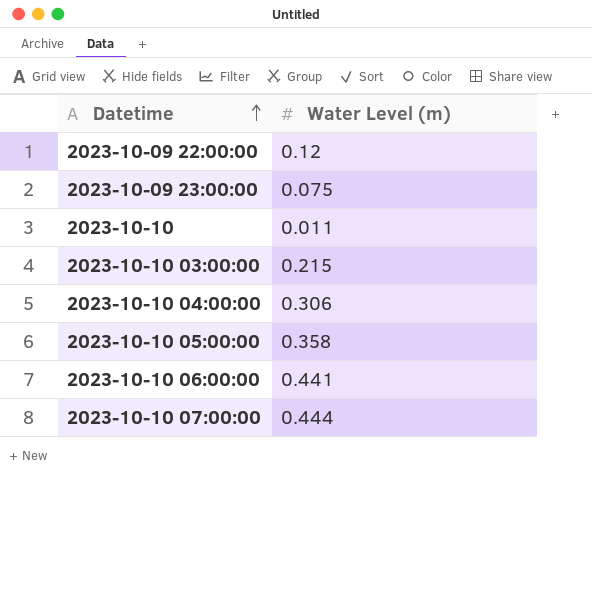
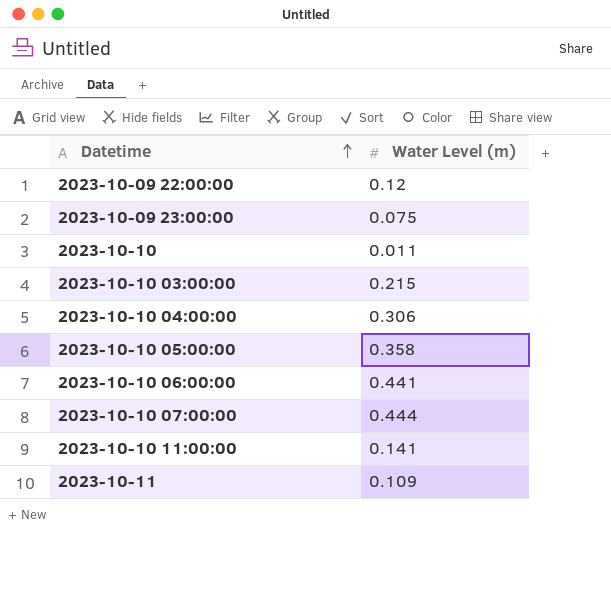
row 2023-10-10 11:00:00: none -> 0.141
row 2023-10-11: none -> 0.109

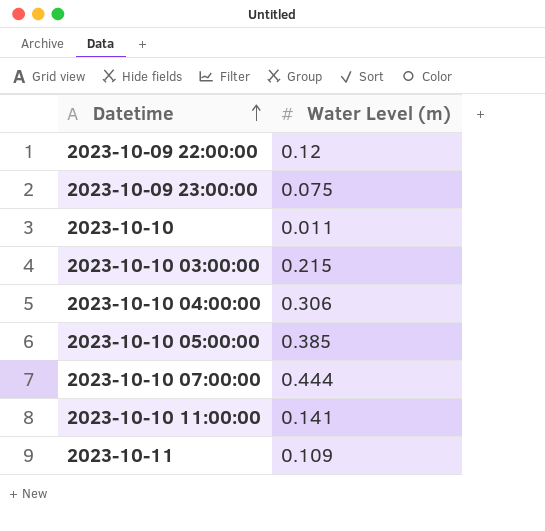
row 2023-10-10 06:00:00: 0.441 -> none
2023-10-10 05:00:00 | Water Level (m): 0.358 -> 0.385

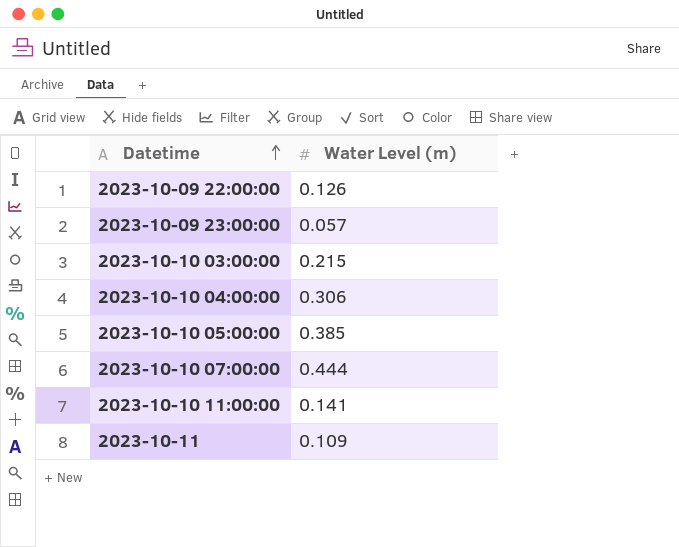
row 2023-10-10: 0.011 -> none
2023-10-09 22:00:00 | Water Level (m): 0.12 -> 0.126
2023-10-09 23:00:00 | Water Level (m): 0.075 -> 0.057

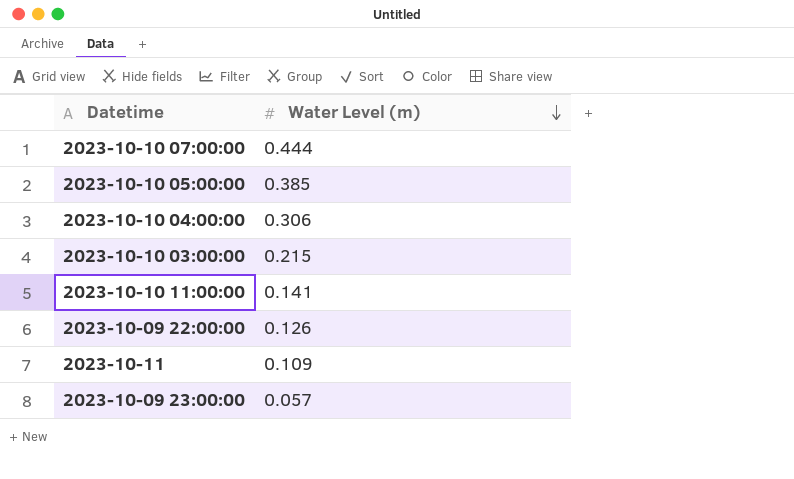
row order: Datetime ascending -> Water Level (m) descending

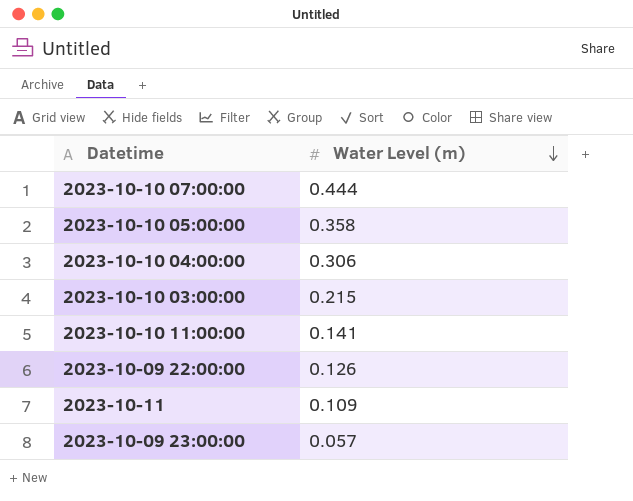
2023-10-10 05:00:00 | Water Level (m): 0.385 -> 0.358

